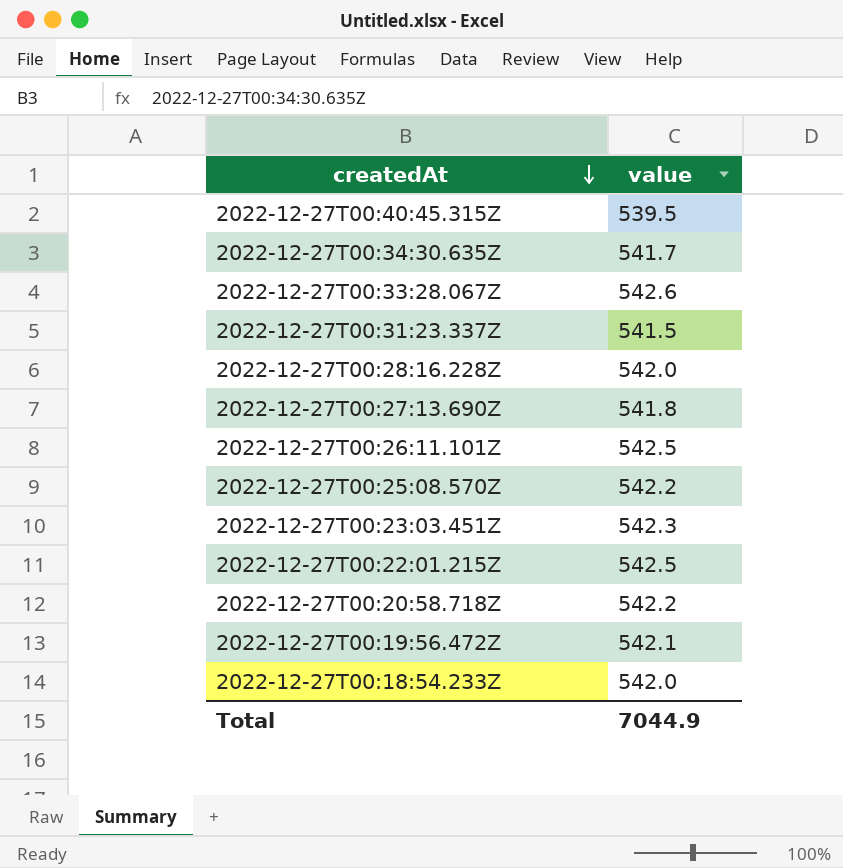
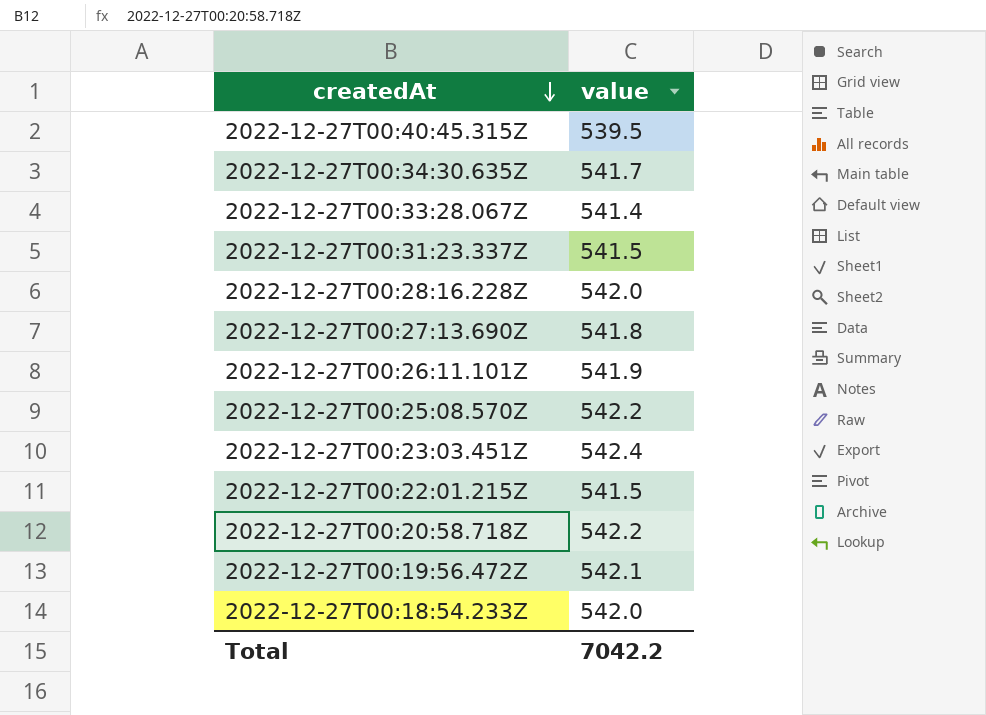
2022-12-27T00:33:28.067Z | value: 542.6 -> 541.4
2022-12-27T00:26:11.101Z | value: 542.5 -> 541.9
2022-12-27T00:23:03.451Z | value: 542.3 -> 542.4
2022-12-27T00:22:01.215Z | value: 542.5 -> 541.5
Total | value: 7044.9 -> 7042.2

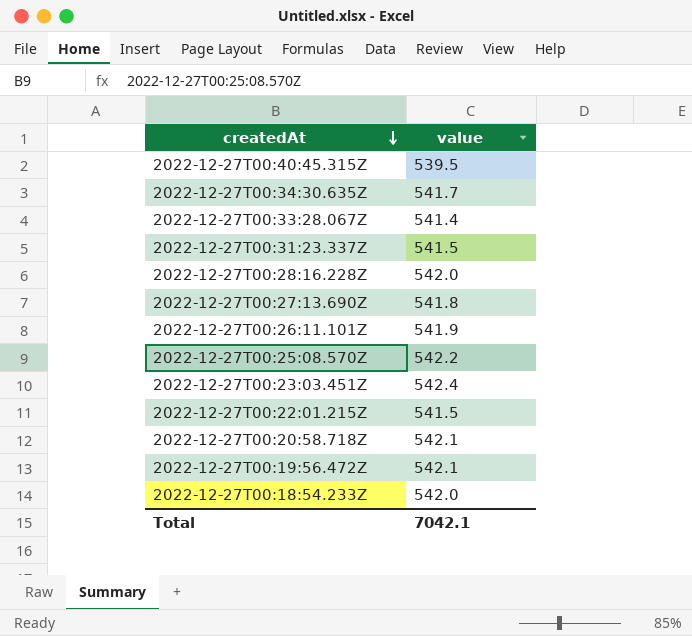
2022-12-27T00:20:58.718Z | value: 542.2 -> 542.1
Total | value: 7042.2 -> 7042.1

